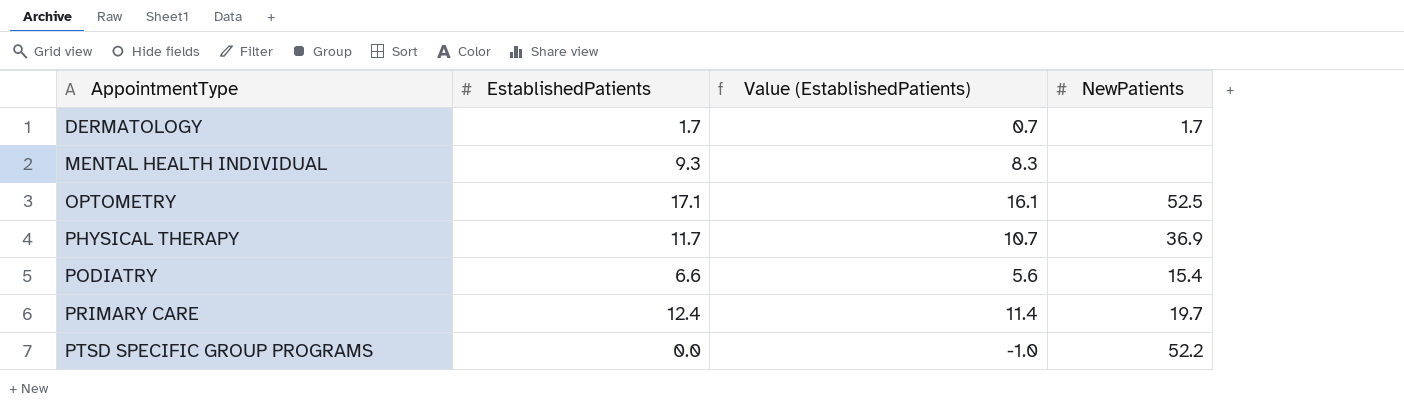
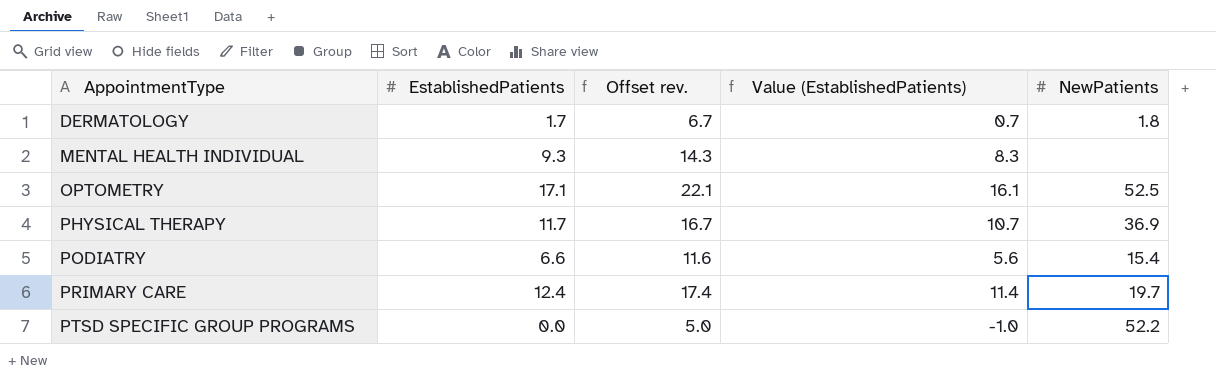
column Offset rev. | formula: none -> [EstablishedPatients] + 5
DERMATOLOGY | NewPatients: 1.7 -> 1.8

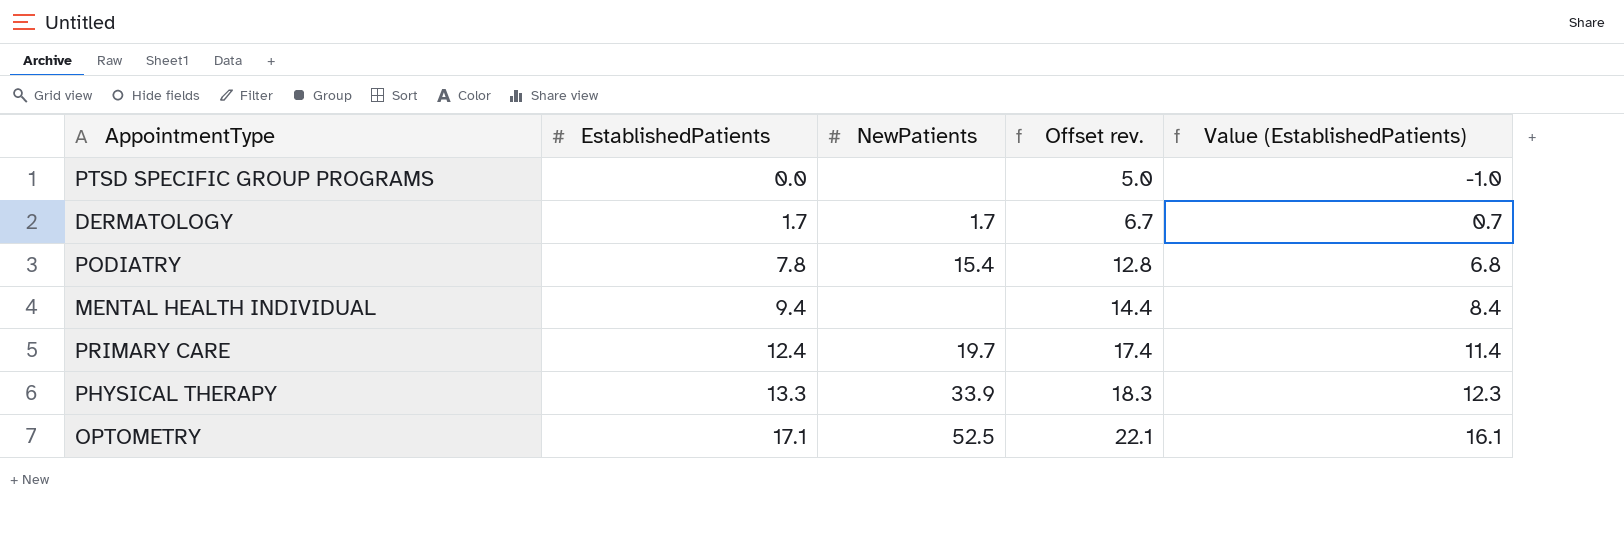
row order: AppointmentType ascending -> EstablishedPatients ascending
column NewPatients | position: 5 -> 3
PTSD SPECIFIC GROUP PROGRAMS | NewPatients: 52.2 -> none
DERMATOLOGY | NewPatients: 1.8 -> 1.7
PODIATRY | EstablishedPatients: 6.6 -> 7.8
PODIATRY | Offset rev.: 11.6 -> 12.8
PODIATRY | Value (EstablishedPatients): 5.6 -> 6.8
MENTAL HEALTH INDIVIDUAL | EstablishedPatients: 9.3 -> 9.4
MENTAL HEALTH INDIVIDUAL | Offset rev.: 14.3 -> 14.4
MENTAL HEALTH INDIVIDUAL | Value (EstablishedPatients): 8.3 -> 8.4
PHYSICAL THERAPY | EstablishedPatients: 11.7 -> 13.3
PHYSICAL THERAPY | NewPatients: 36.9 -> 33.9
PHYSICAL THERAPY | Offset rev.: 16.7 -> 18.3
PHYSICAL THERAPY | Value (EstablishedPatients): 10.7 -> 12.3

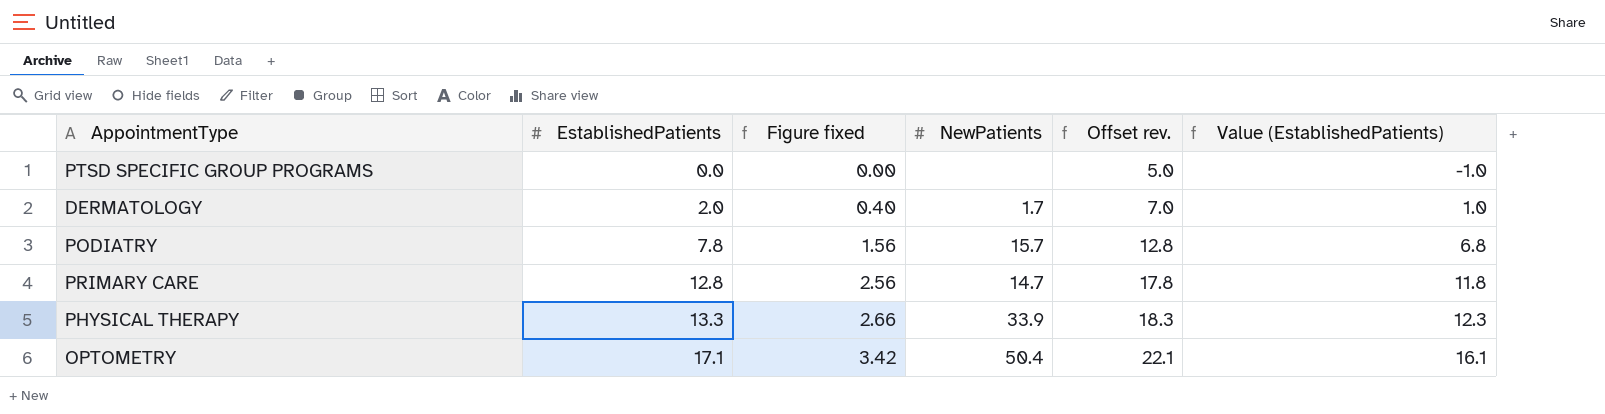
column Figure fixed | formula: none -> [EstablishedPatients] * 0.2
row MENTAL HEALTH INDIVIDUAL: 9.4 | none | 14.4 | 8.4 -> none
DERMATOLOGY | EstablishedPatients: 1.7 -> 2.0
DERMATOLOGY | Offset rev.: 6.7 -> 7.0
DERMATOLOGY | Value (EstablishedPatients): 0.7 -> 1.0
PODIATRY | NewPatients: 15.4 -> 15.7
PRIMARY CARE | EstablishedPatients: 12.4 -> 12.8
PRIMARY CARE | NewPatients: 19.7 -> 14.7
PRIMARY CARE | Offset rev.: 17.4 -> 17.8
PRIMARY CARE | Value (EstablishedPatients): 11.4 -> 11.8
OPTOMETRY | NewPatients: 52.5 -> 50.4

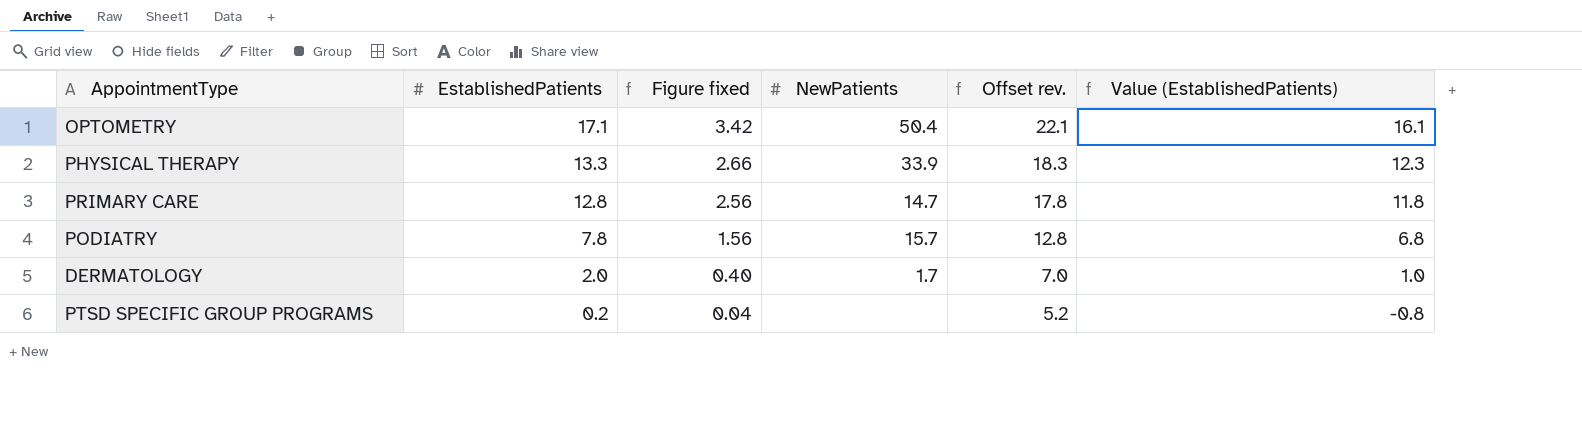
row order: EstablishedPatients ascending -> EstablishedPatients descending
PTSD SPECIFIC GROUP PROGRAMS | EstablishedPatients: 0.0 -> 0.2
PTSD SPECIFIC GROUP PROGRAMS | Figure fixed: 0.00 -> 0.04
PTSD SPECIFIC GROUP PROGRAMS | Offset rev.: 5.0 -> 5.2
PTSD SPECIFIC GROUP PROGRAMS | Value (EstablishedPatients): -1.0 -> -0.8

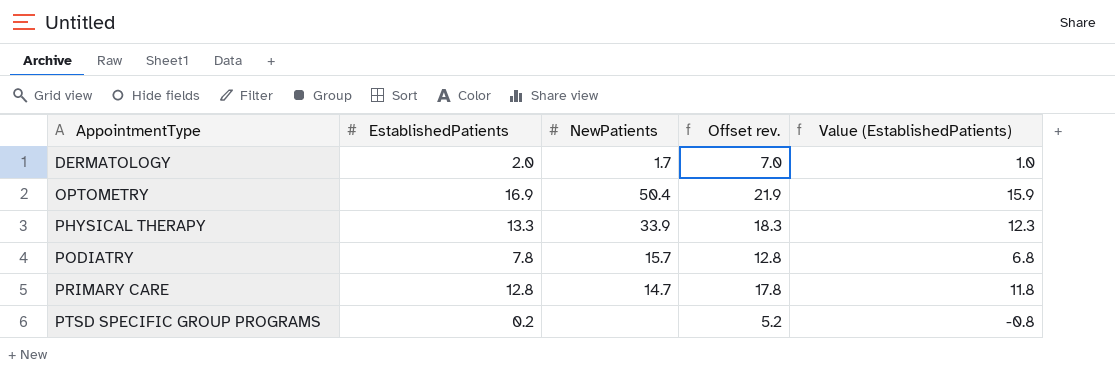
row order: EstablishedPatients descending -> AppointmentType ascending
column Figure fixed | formula: [EstablishedPatients] * 0.2 -> none
OPTOMETRY | EstablishedPatients: 17.1 -> 16.9
OPTOMETRY | Offset rev.: 22.1 -> 21.9
OPTOMETRY | Value (EstablishedPatients): 16.1 -> 15.9

